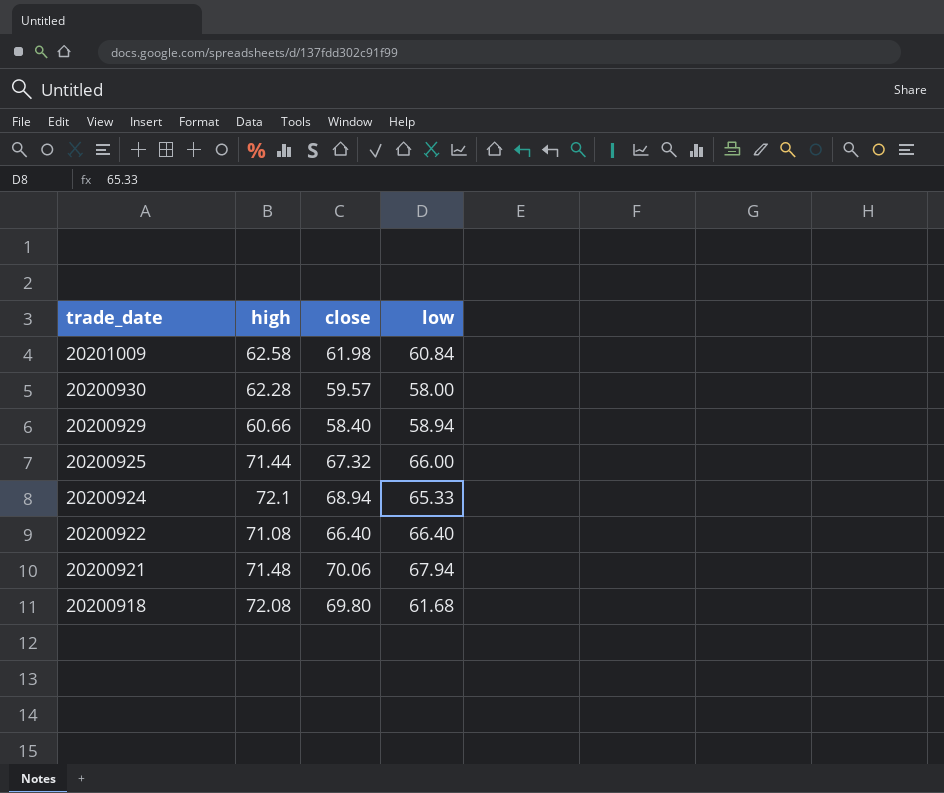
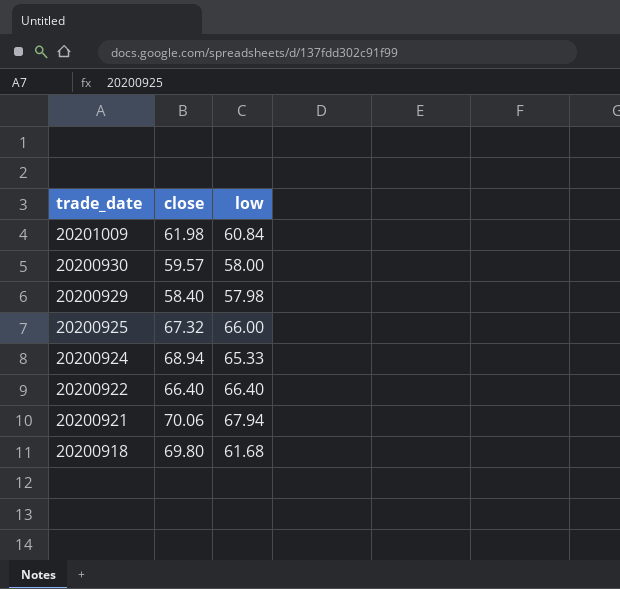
column high | position: 2 -> none
20200929 | low: 58.94 -> 57.98

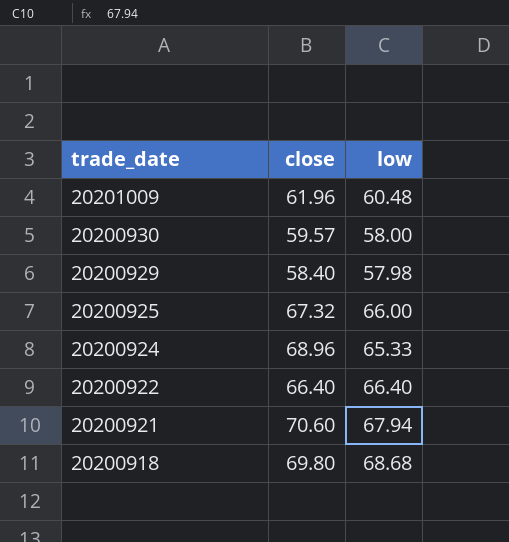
20201009 | close: 61.98 -> 61.96
20201009 | low: 60.84 -> 60.48
20200924 | close: 68.94 -> 68.96
20200921 | close: 70.06 -> 70.60
20200918 | low: 61.68 -> 68.68

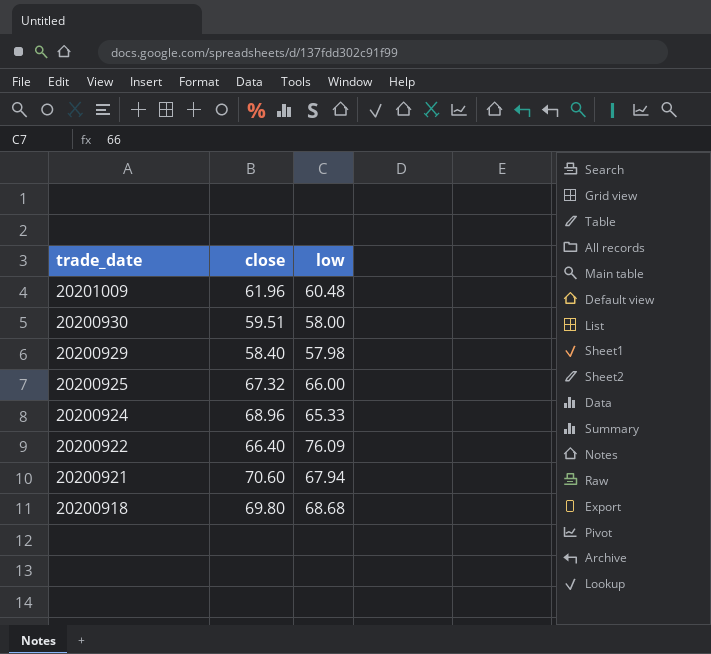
20200930 | close: 59.57 -> 59.51
20200922 | low: 66.40 -> 76.09

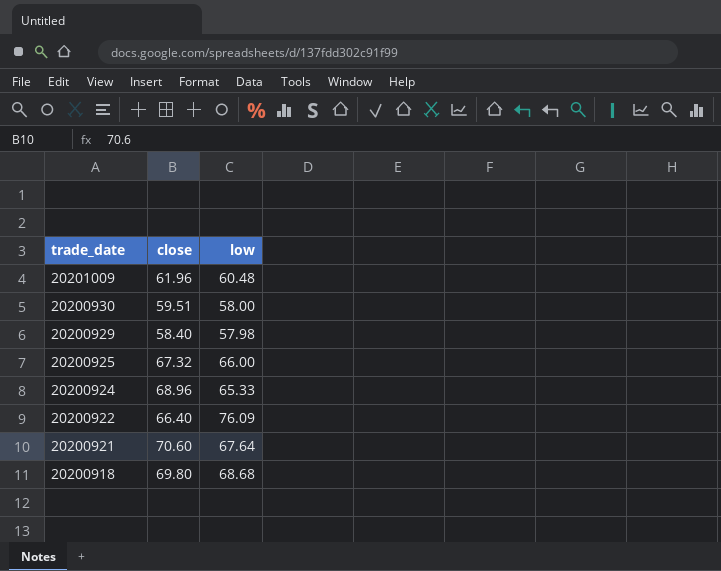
20200921 | low: 67.94 -> 67.64

